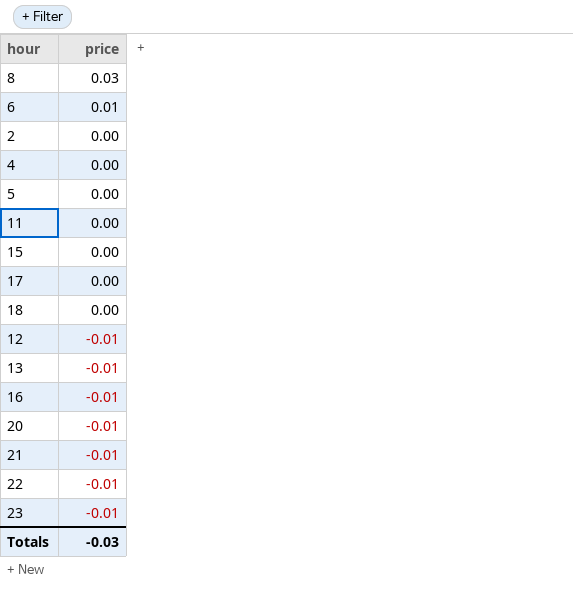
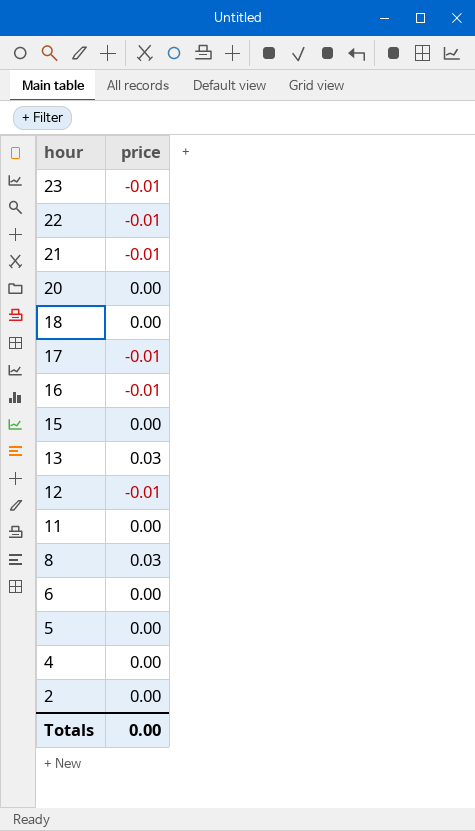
row order: price descending -> hour descending
20 | price: -0.01 -> 0.00
17 | price: 0.00 -> -0.01
13 | price: -0.01 -> 0.03
6 | price: 0.01 -> 0.00
Totals | price: -0.03 -> 0.00

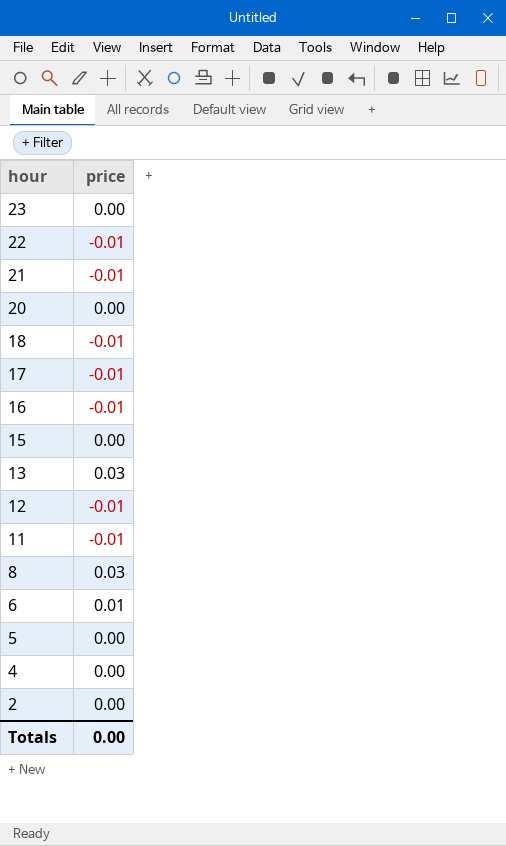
23 | price: -0.01 -> 0.00
18 | price: 0.00 -> -0.01
11 | price: 0.00 -> -0.01
6 | price: 0.00 -> 0.01

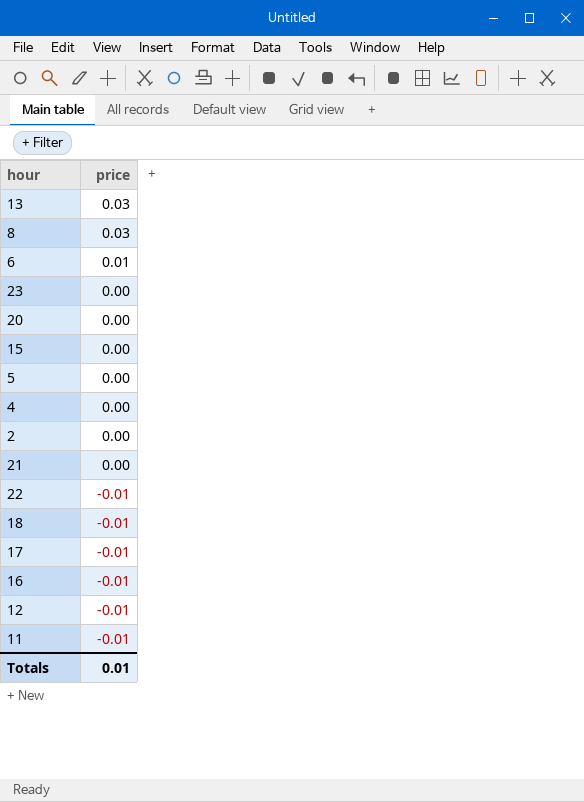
row order: hour descending -> price descending
21 | price: -0.01 -> 0.00
Totals | price: 0.00 -> 0.01

